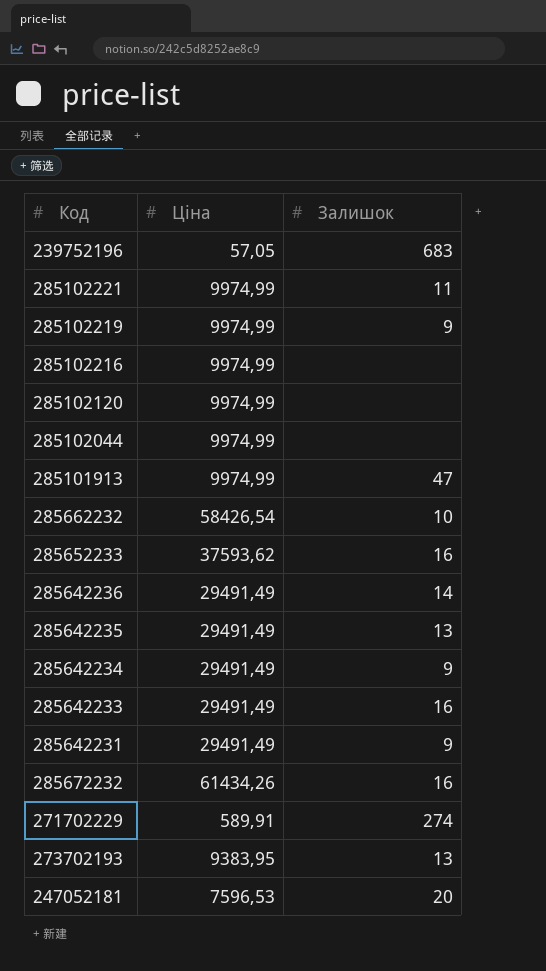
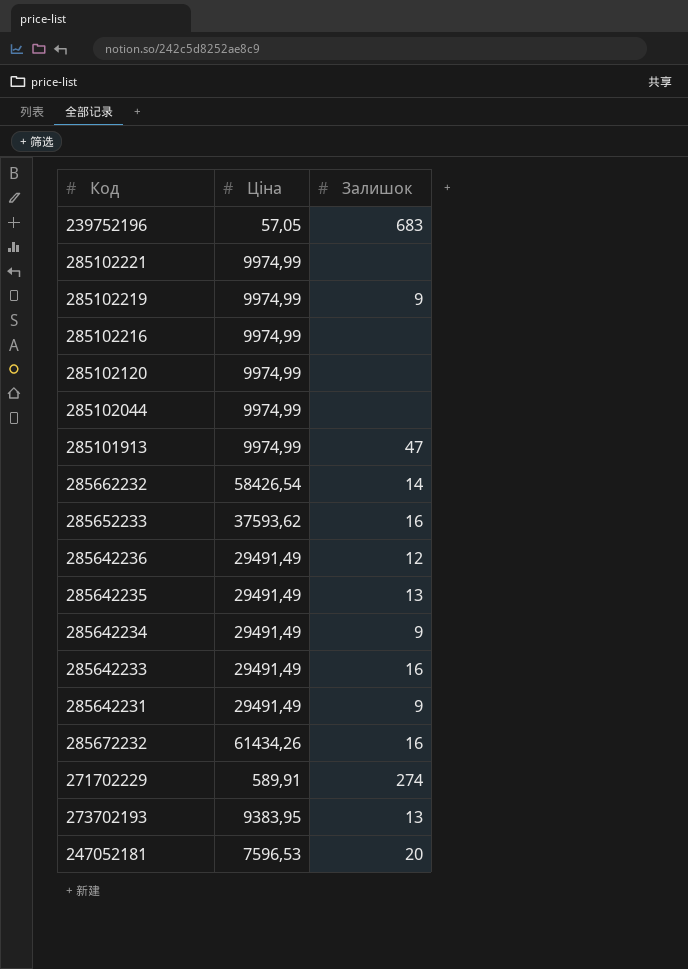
285102221 | Залишок: 11 -> none
285662232 | Залишок: 10 -> 14
285642236 | Залишок: 14 -> 12

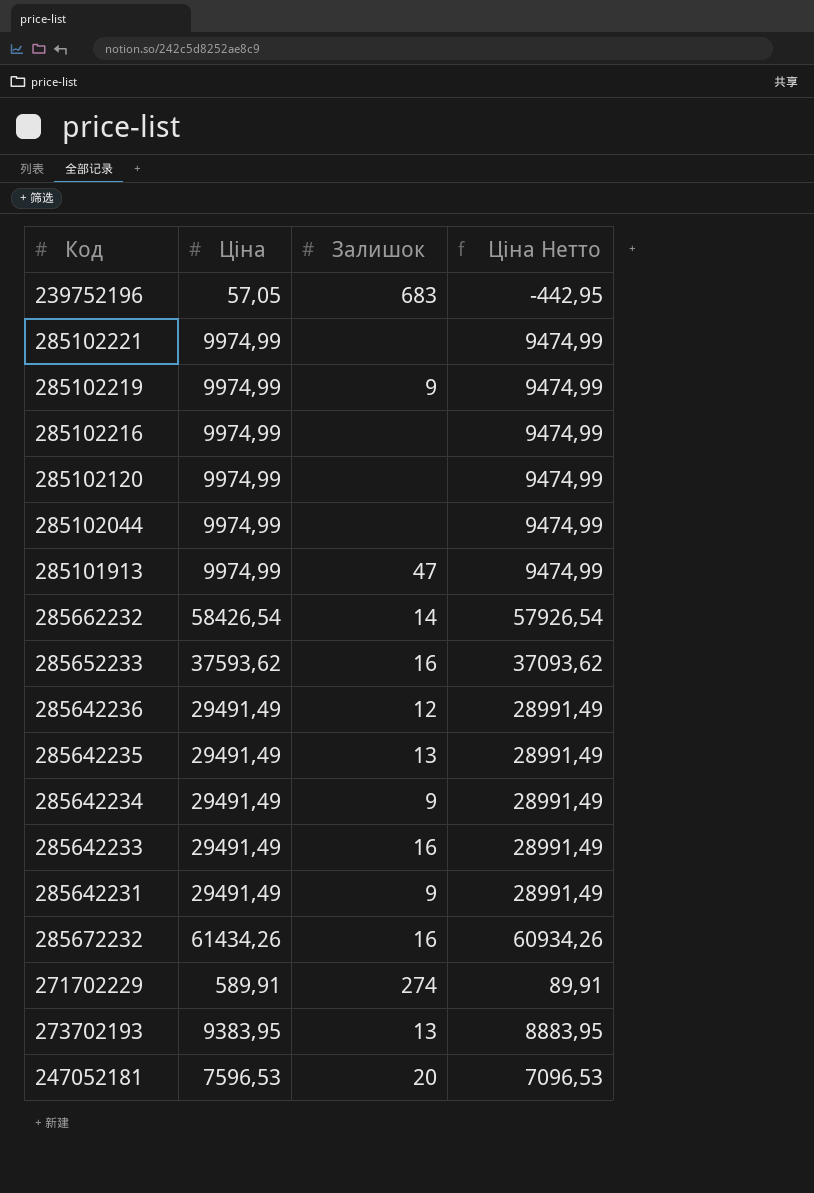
column Ціна Нетто | formula: none -> [Ціна] - 500

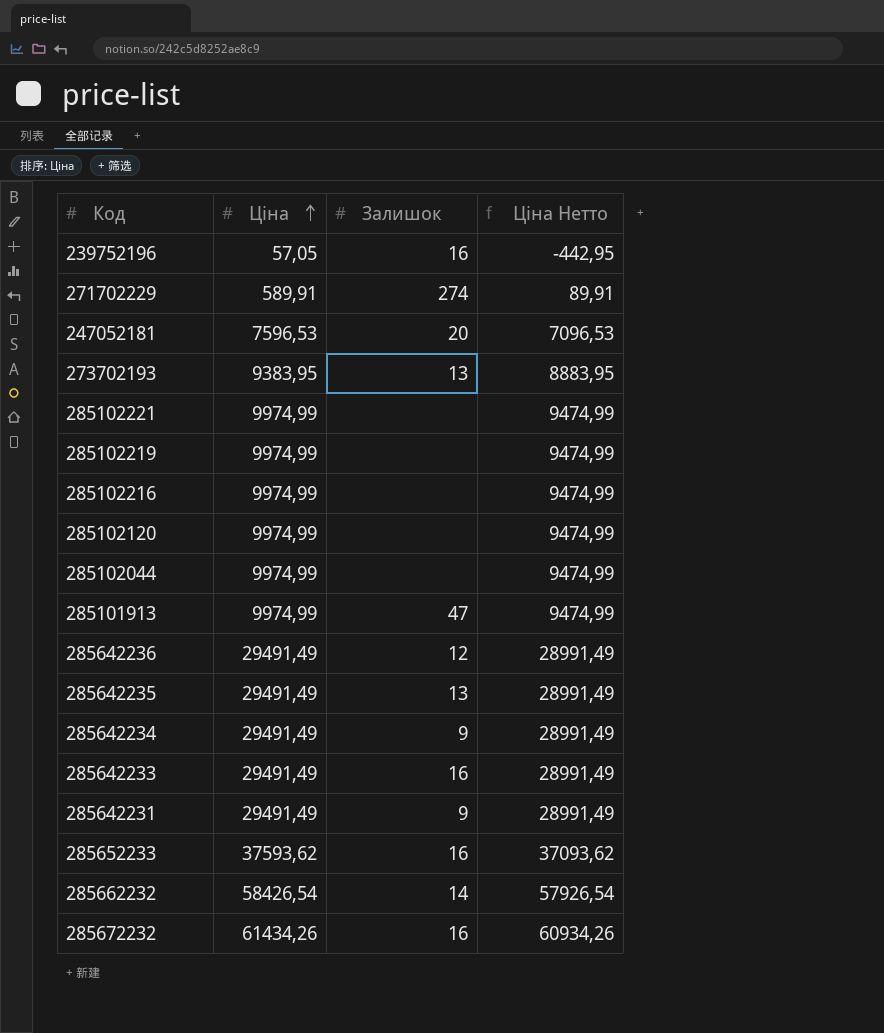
row order: none -> Ціна ascending
239752196 | Залишок: 683 -> 16
285102219 | Залишок: 9 -> none

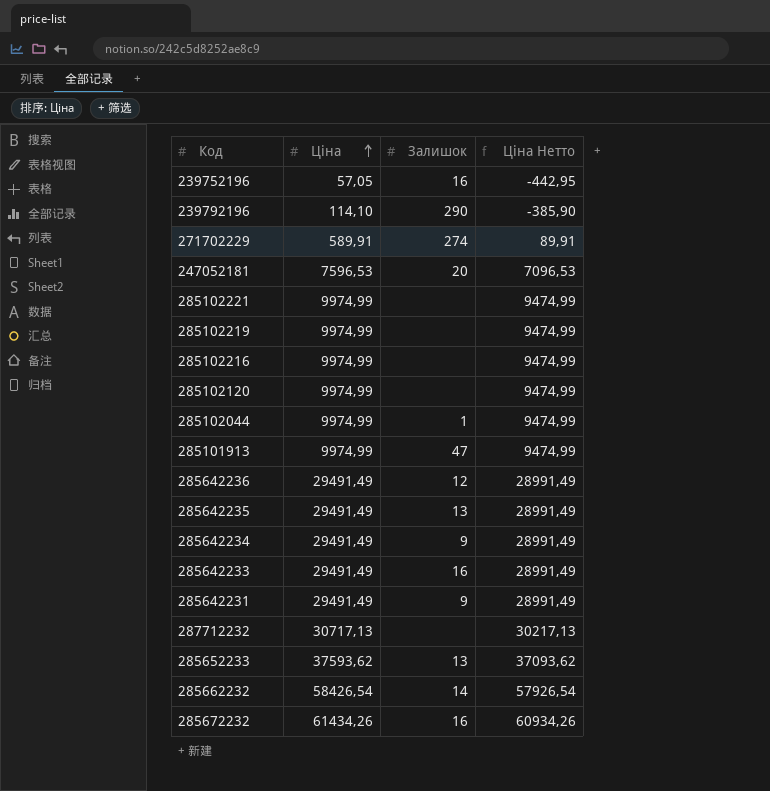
row 273702193: 9383,95 | 13 | 8883,95 -> none
row 239792196: none -> 114,10 | 290 | -385,90
285102044 | Залишок: none -> 1
row 287712232: none -> 30717,13 | none | 30217,13
285652233 | Залишок: 16 -> 13

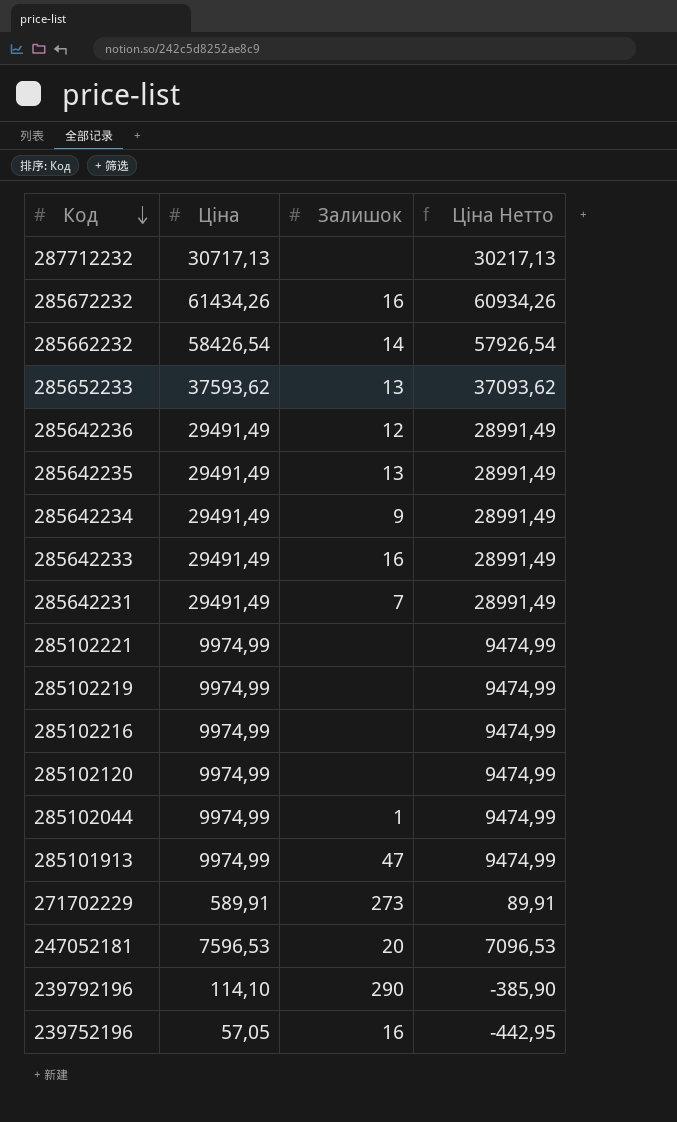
row order: Ціна ascending -> Код descending
285642231 | Залишок: 9 -> 7
271702229 | Залишок: 274 -> 273

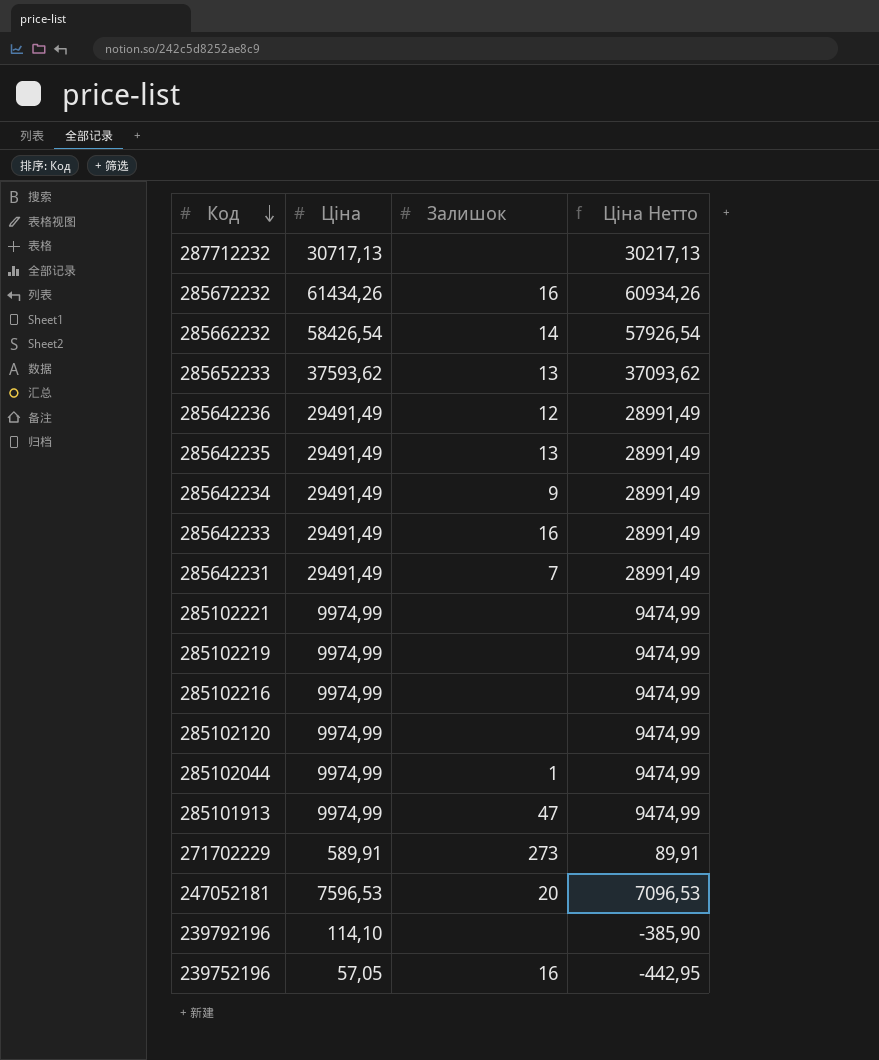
239792196 | Залишок: 290 -> none

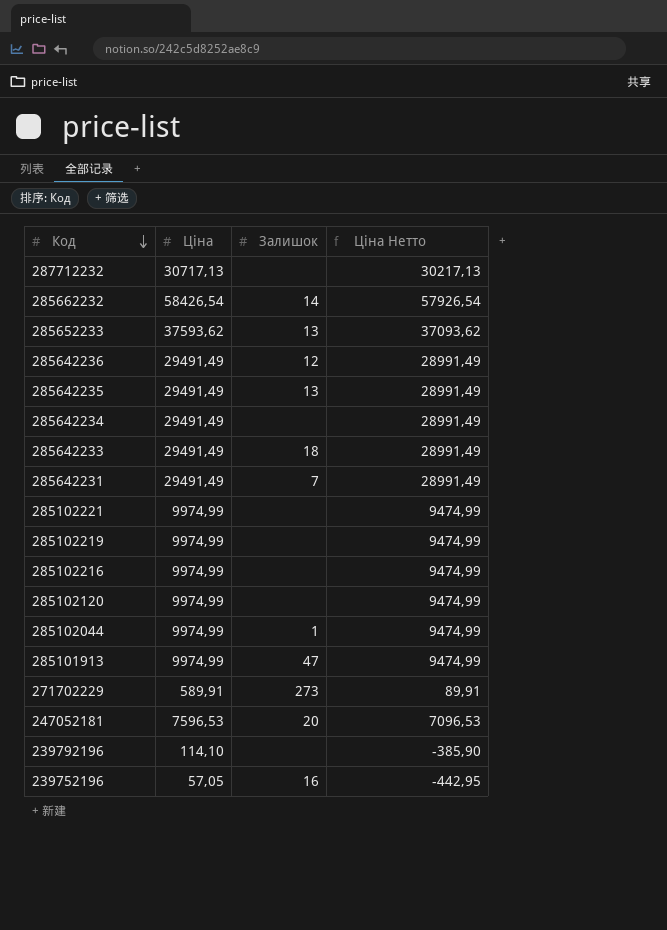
row 285672232: 61434,26 | 16 | 60934,26 -> none
285642234 | Залишок: 9 -> none
285642233 | Залишок: 16 -> 18

